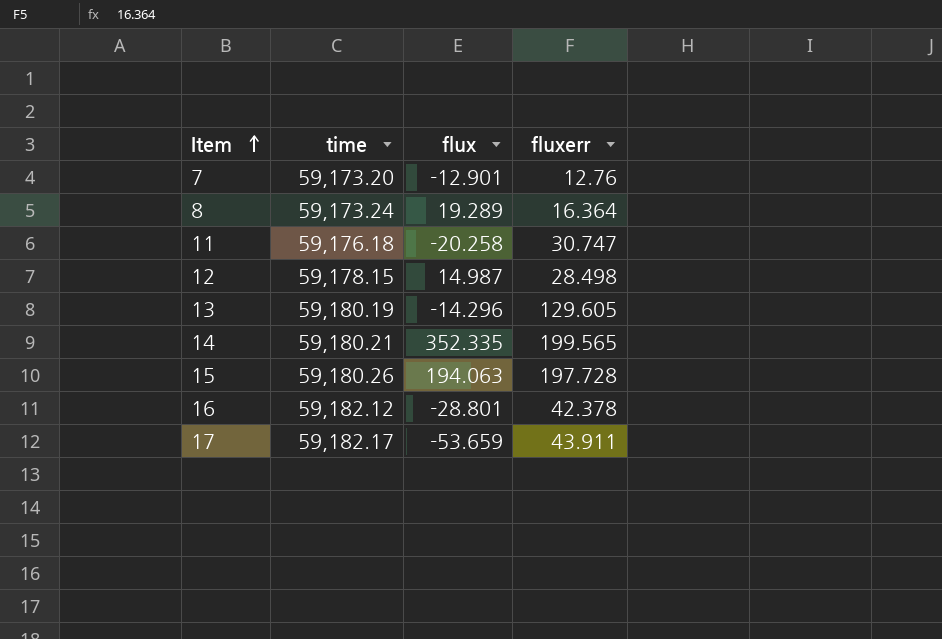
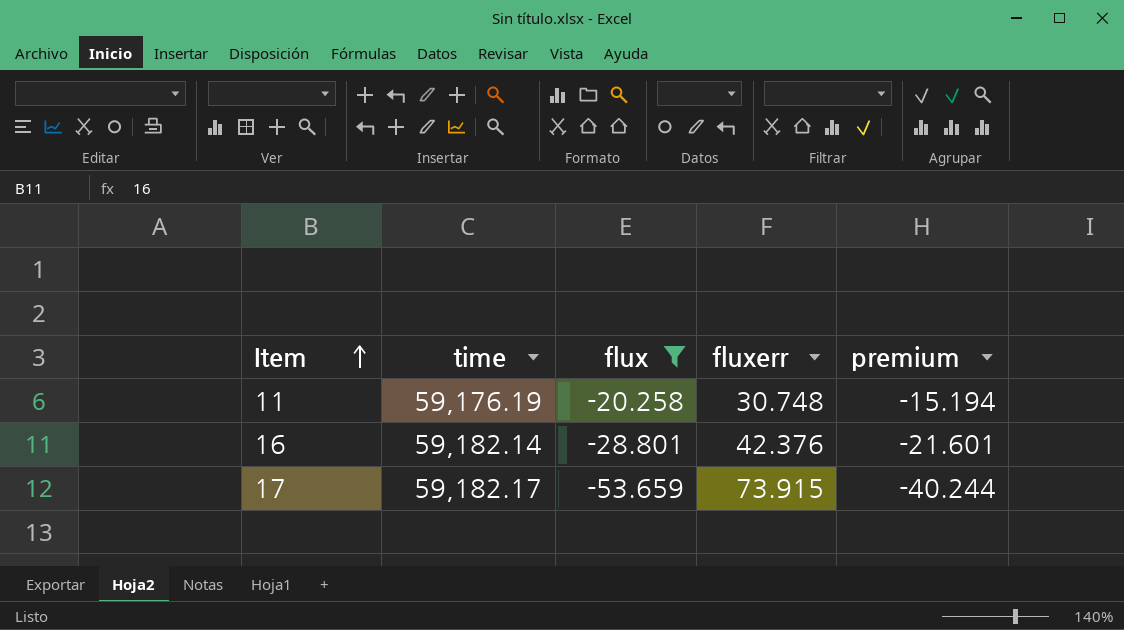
filter: none -> flux <= -20.258
column premium | formula: none -> [flux] * 0.75
11 | time: 59,176.18 -> 59,176.19
11 | fluxerr: 30.747 -> 30.748
16 | time: 59,182.12 -> 59,182.14
16 | fluxerr: 42.378 -> 42.376
17 | fluxerr: 43.911 -> 73.915

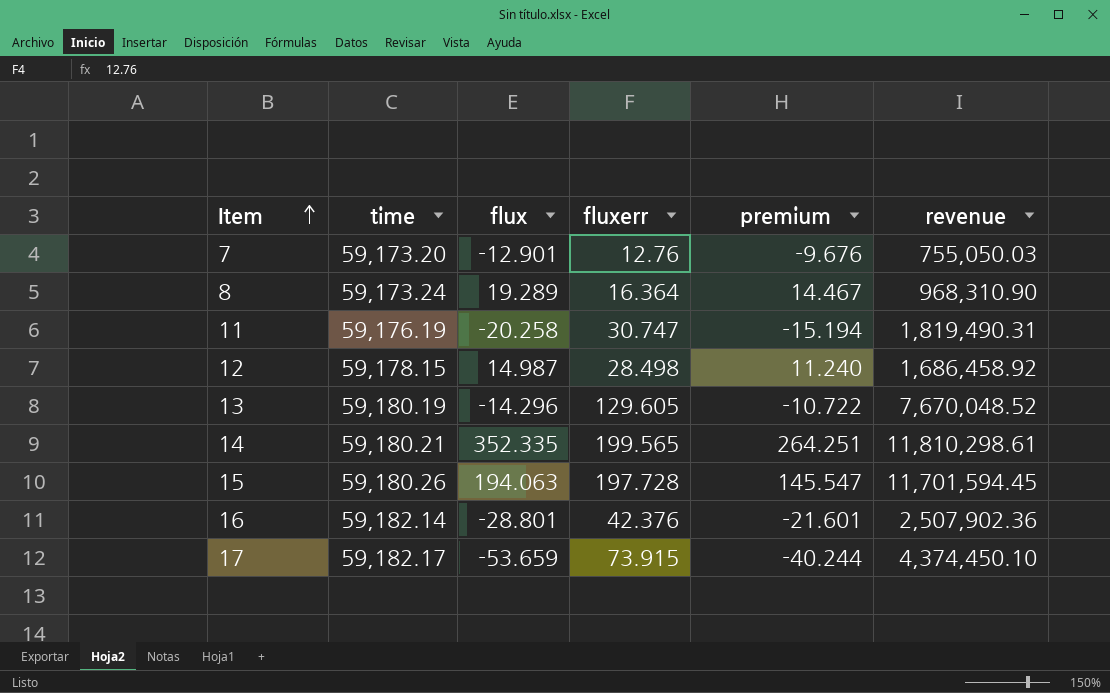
filter: flux <= -20.258 -> none
column revenue | formula: none -> [time] * [fluxerr]
11 | fluxerr: 30.748 -> 30.747

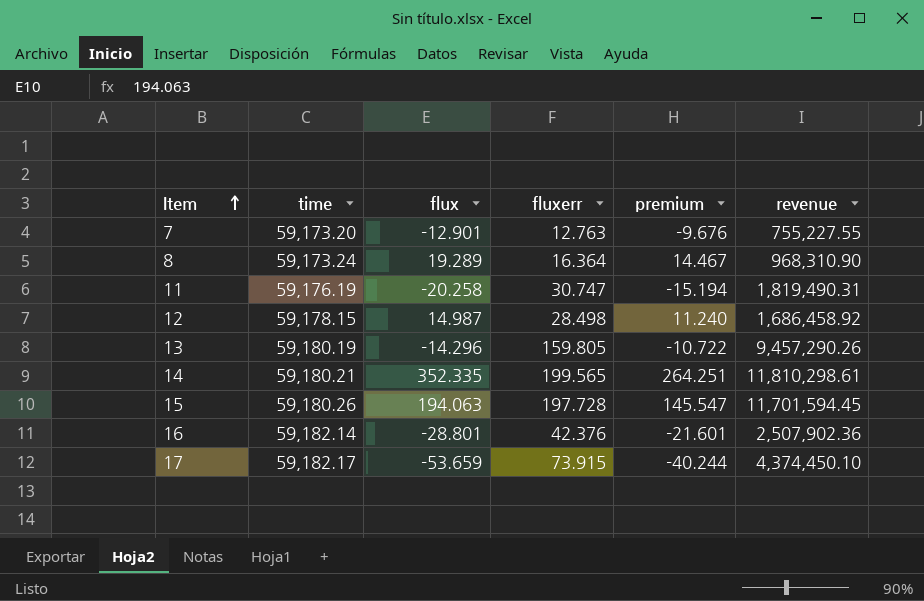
7 | fluxerr: 12.76 -> 12.763
7 | revenue: 755,050.03 -> 755,227.55
13 | fluxerr: 129.605 -> 159.805
13 | revenue: 7,670,048.52 -> 9,457,290.26

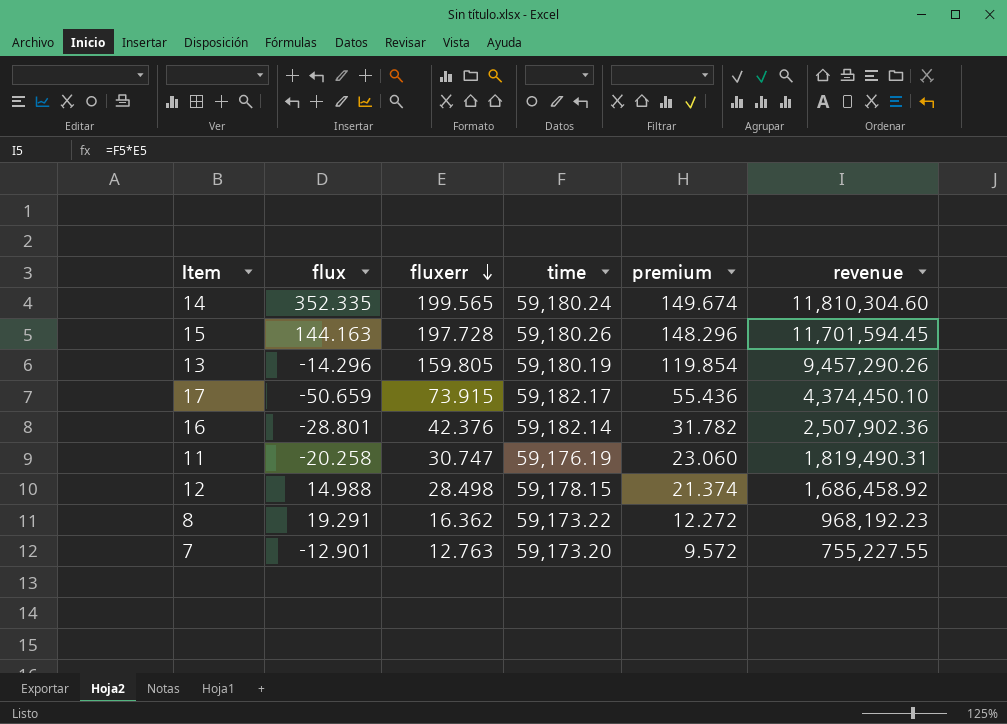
row order: Item ascending -> fluxerr descending
column time | position: 2 -> 4
column premium | formula: [flux] * 0.75 -> [fluxerr] * 0.75
14 | time: 59,180.21 -> 59,180.24
14 | revenue: 11,810,298.61 -> 11,810,304.60
15 | flux: 194.063 -> 144.163
17 | flux: -53.659 -> -50.659
12 | flux: 14.987 -> 14.988
8 | flux: 19.289 -> 19.291
8 | fluxerr: 16.364 -> 16.362
8 | time: 59,173.24 -> 59,173.22
8 | revenue: 968,310.90 -> 968,192.23

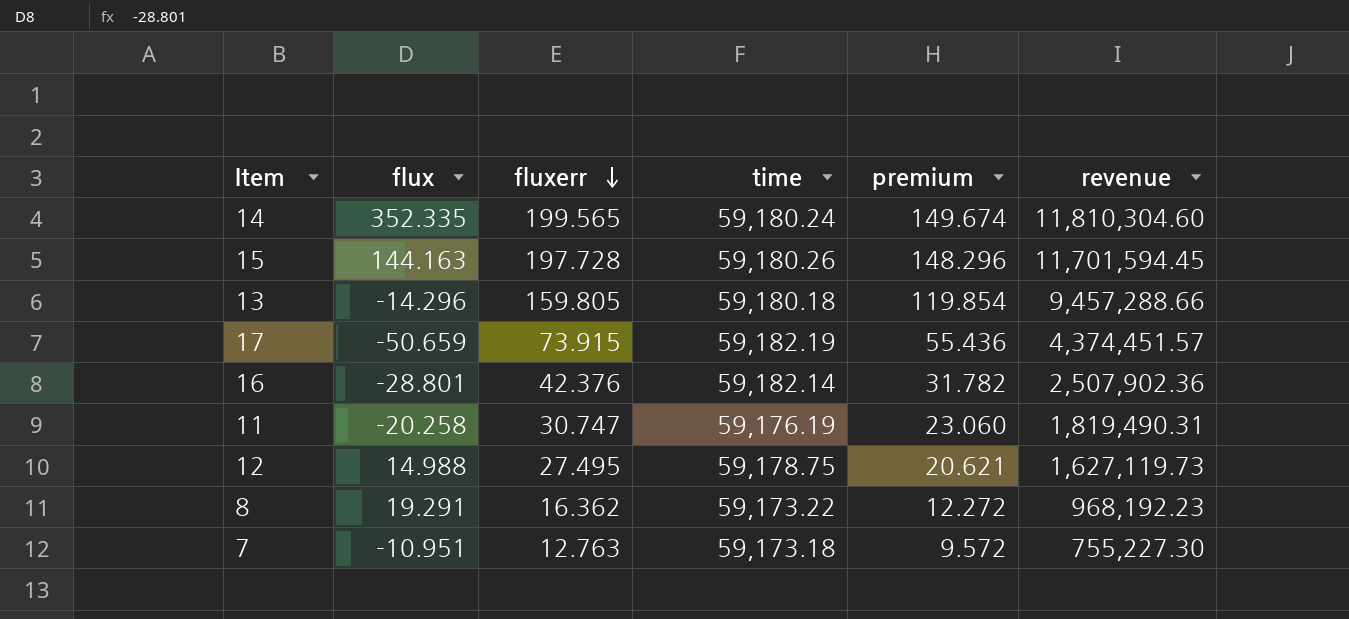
13 | time: 59,180.19 -> 59,180.18
13 | revenue: 9,457,290.26 -> 9,457,288.66
17 | time: 59,182.17 -> 59,182.19
17 | revenue: 4,374,450.10 -> 4,374,451.57
12 | fluxerr: 28.498 -> 27.495
12 | time: 59,178.15 -> 59,178.75
12 | premium: 21.374 -> 20.621
12 | revenue: 1,686,458.92 -> 1,627,119.73
7 | flux: -12.901 -> -10.951
7 | time: 59,173.20 -> 59,173.18
7 | revenue: 755,227.55 -> 755,227.30

